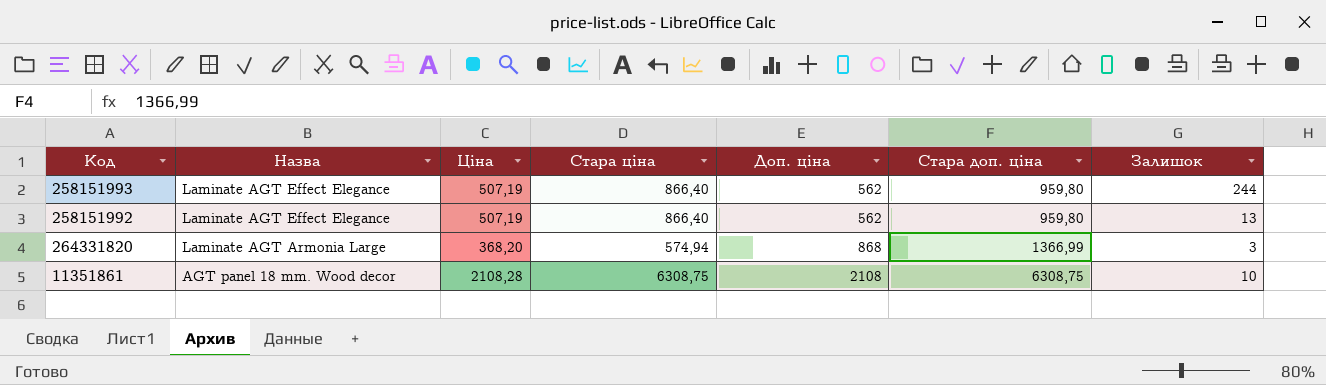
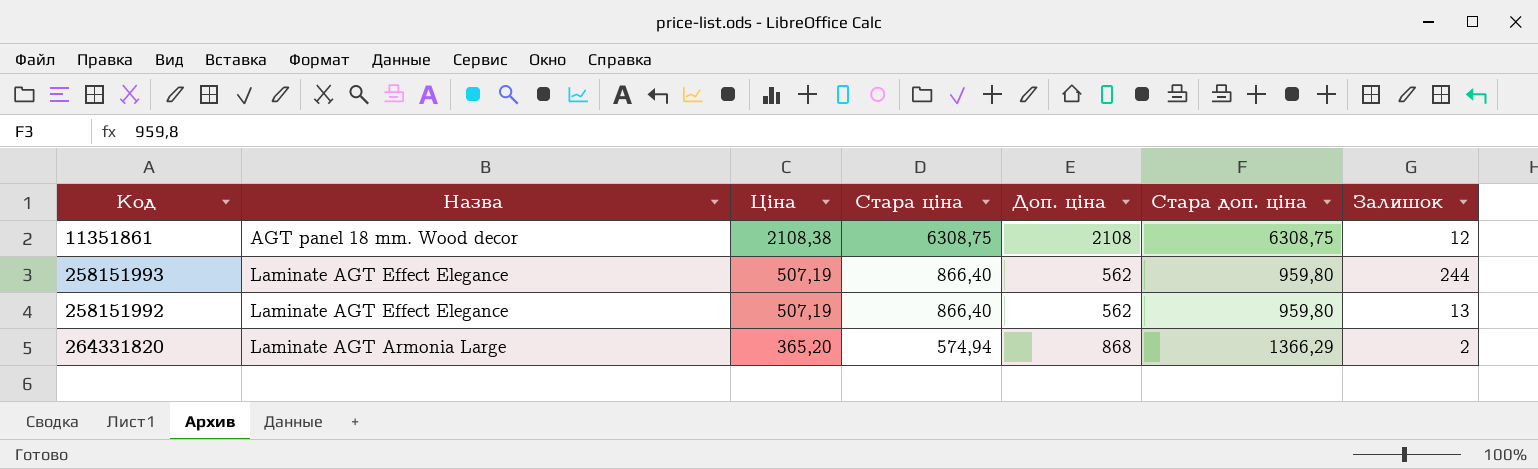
row order: Назва descending -> Ціна descending
11351861 | Ціна: 2108,28 -> 2108,38
11351861 | Залишок: 10 -> 12
264331820 | Ціна: 368,20 -> 365,20
264331820 | Стара доп. ціна: 1366,99 -> 1366,29
264331820 | Залишок: 3 -> 2

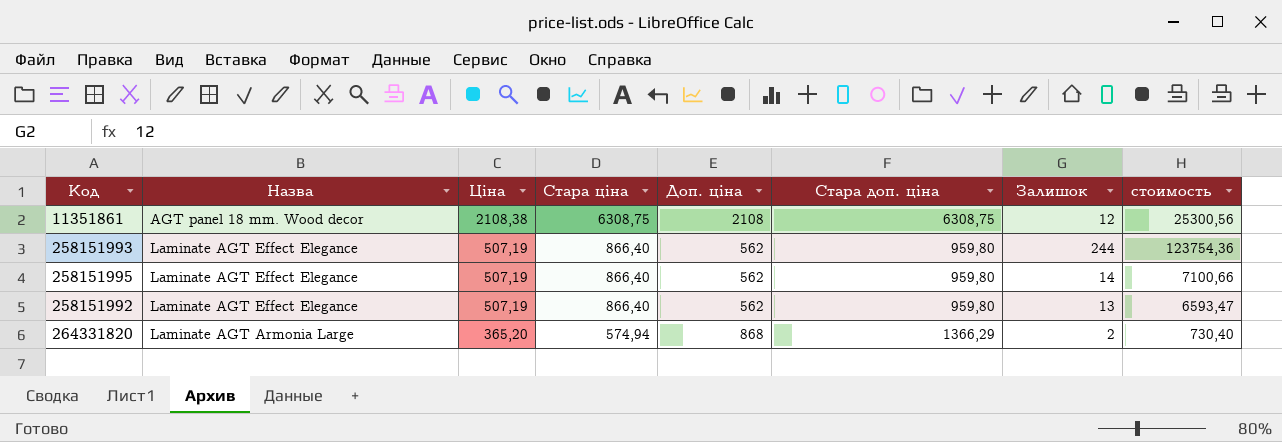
column стоимость | formula: none -> [Ціна] * [Залишок]
row 258151995: none -> Laminate AGT Effect Elegance | 507,19 | 866,40 | 562 | 959,80 | 14 | 7100,66

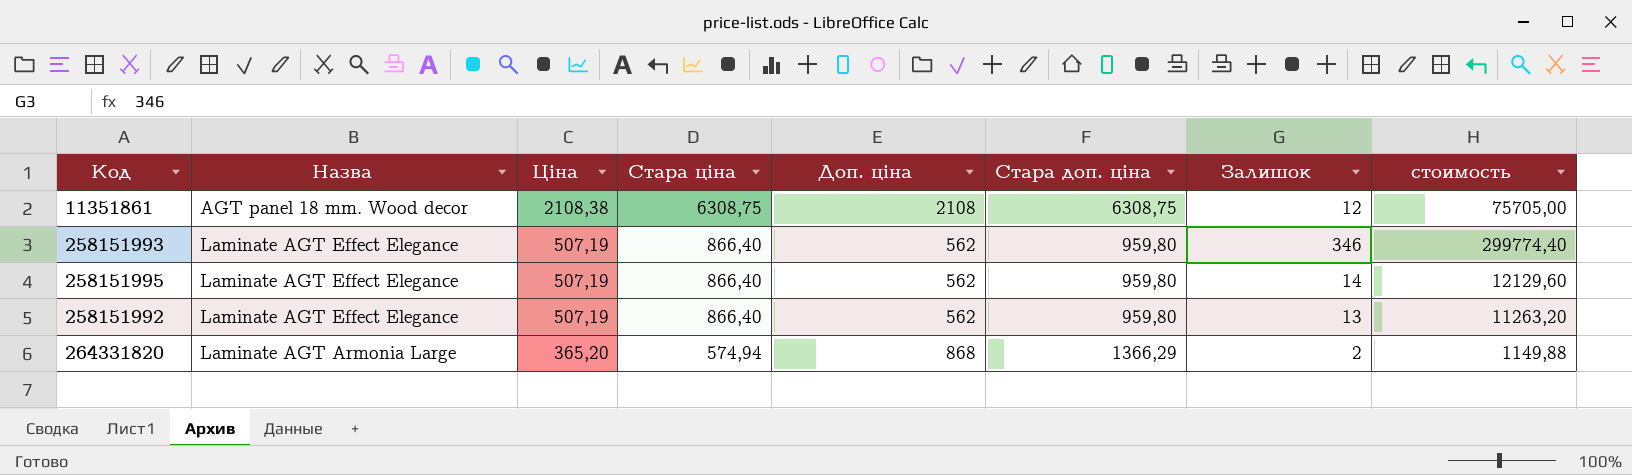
column стоимость | formula: [Ціна] * [Залишок] -> [Стара ціна] * [Залишок]
258151993 | Залишок: 244 -> 346

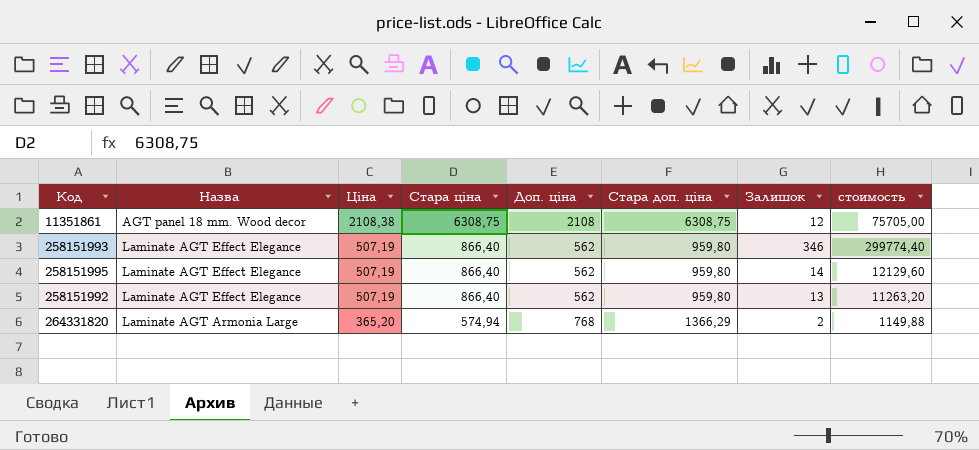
264331820 | Доп. ціна: 868 -> 768

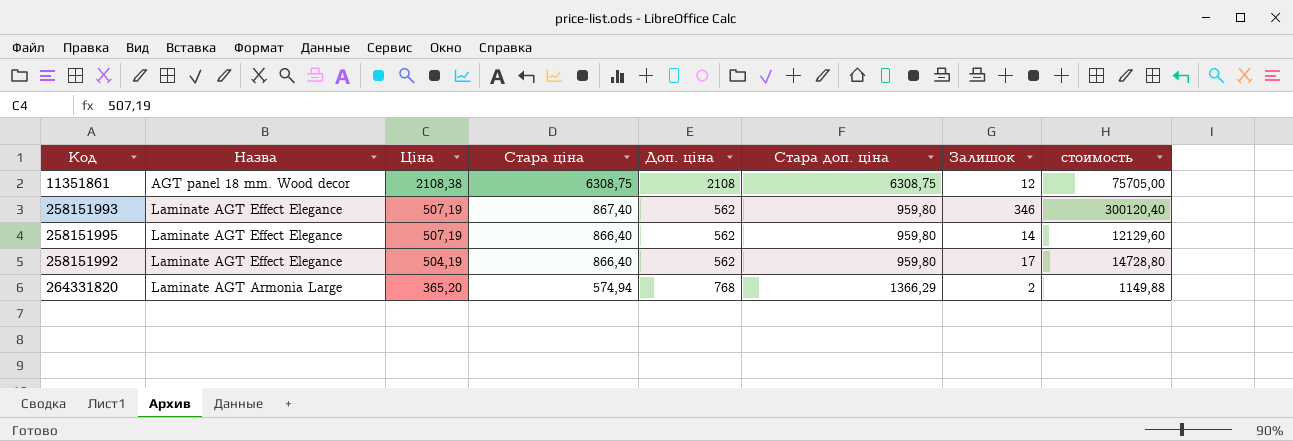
258151993 | Стара ціна: 866,40 -> 867,40
258151993 | стоимость: 299774,40 -> 300120,40
258151992 | Ціна: 507,19 -> 504,19
258151992 | Залишок: 13 -> 17
258151992 | стоимость: 11263,20 -> 14728,80

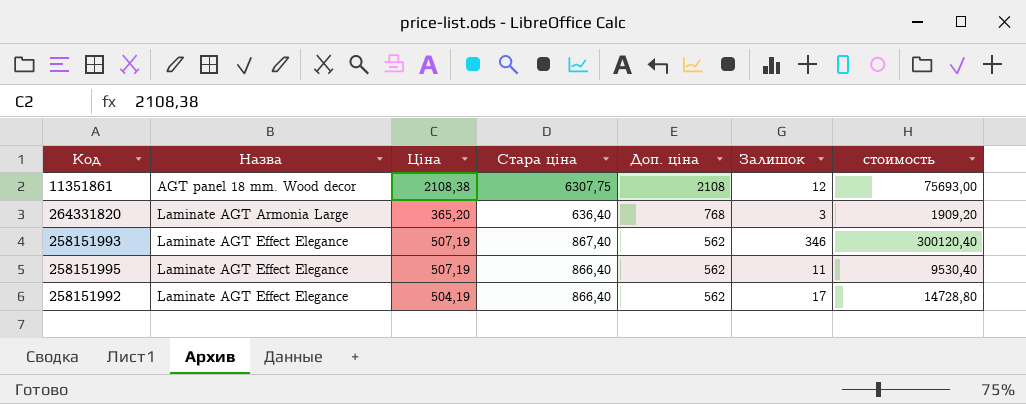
row order: Ціна descending -> Назва ascending
column Стара доп. ціна | position: 6 -> none
11351861 | Стара ціна: 6308,75 -> 6307,75
11351861 | стоимость: 75705,00 -> 75693,00
264331820 | Стара ціна: 574,94 -> 636,40
264331820 | Залишок: 2 -> 3
264331820 | стоимость: 1149,88 -> 1909,20
258151995 | Залишок: 14 -> 11
258151995 | стоимость: 12129,60 -> 9530,40

